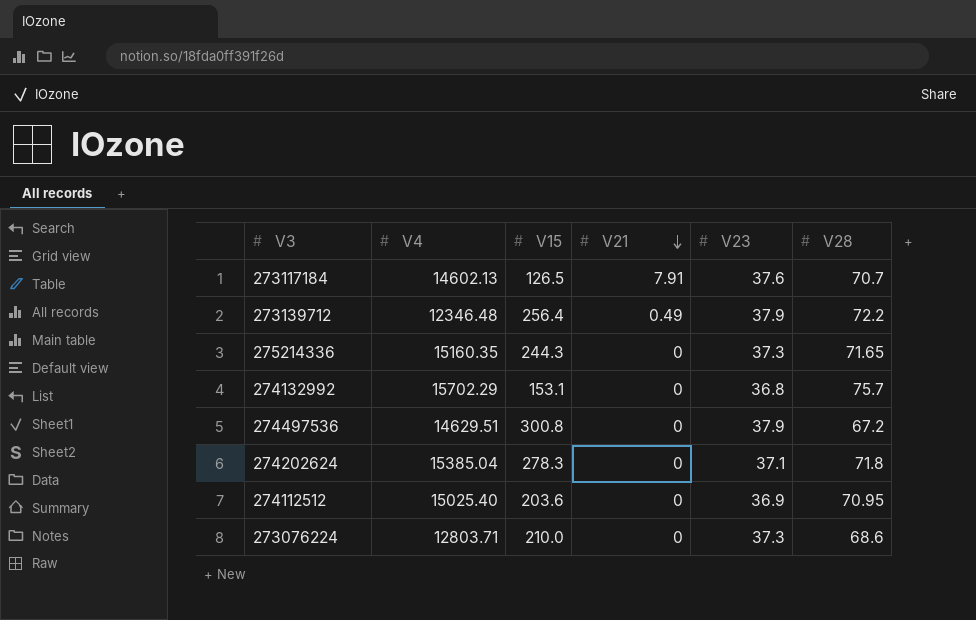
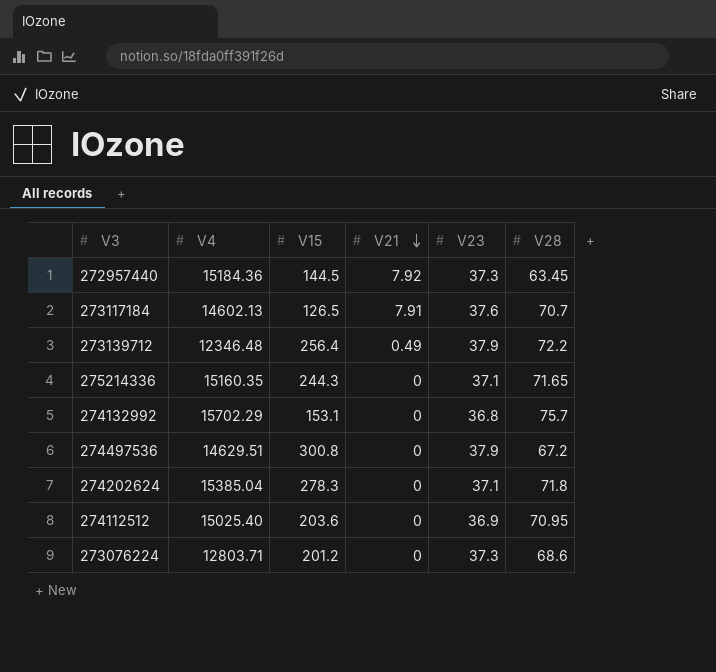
row 272957440: none -> 15184.36 | 144.5 | 7.92 | 37.3 | 63.45
275214336 | V23: 37.3 -> 37.1
273076224 | V15: 210.0 -> 201.2

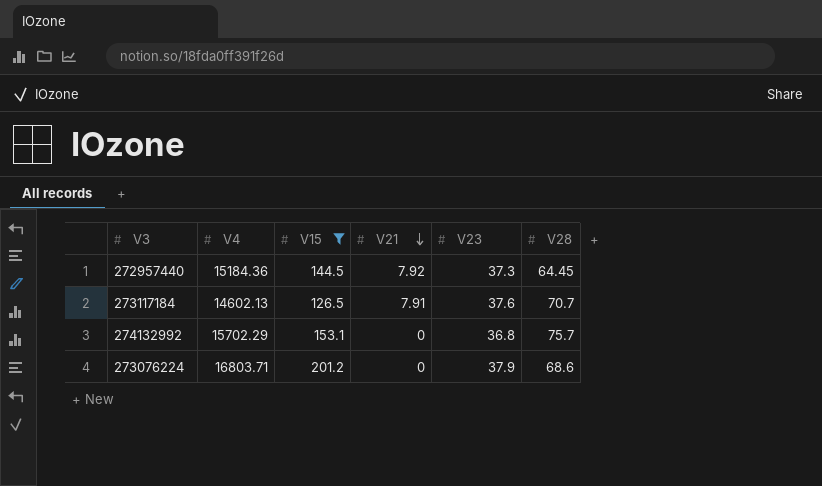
filter: none -> V15 <= 201.2
272957440 | V28: 63.45 -> 64.45
273076224 | V4: 12803.71 -> 16803.71
273076224 | V23: 37.3 -> 37.9

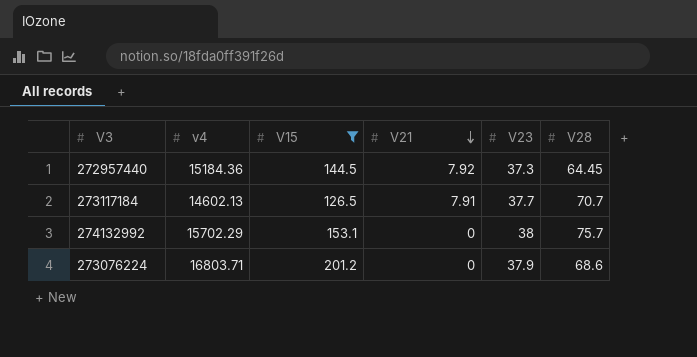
column name: V4 -> v4
273117184 | V23: 37.6 -> 37.7
274132992 | V23: 36.8 -> 38

